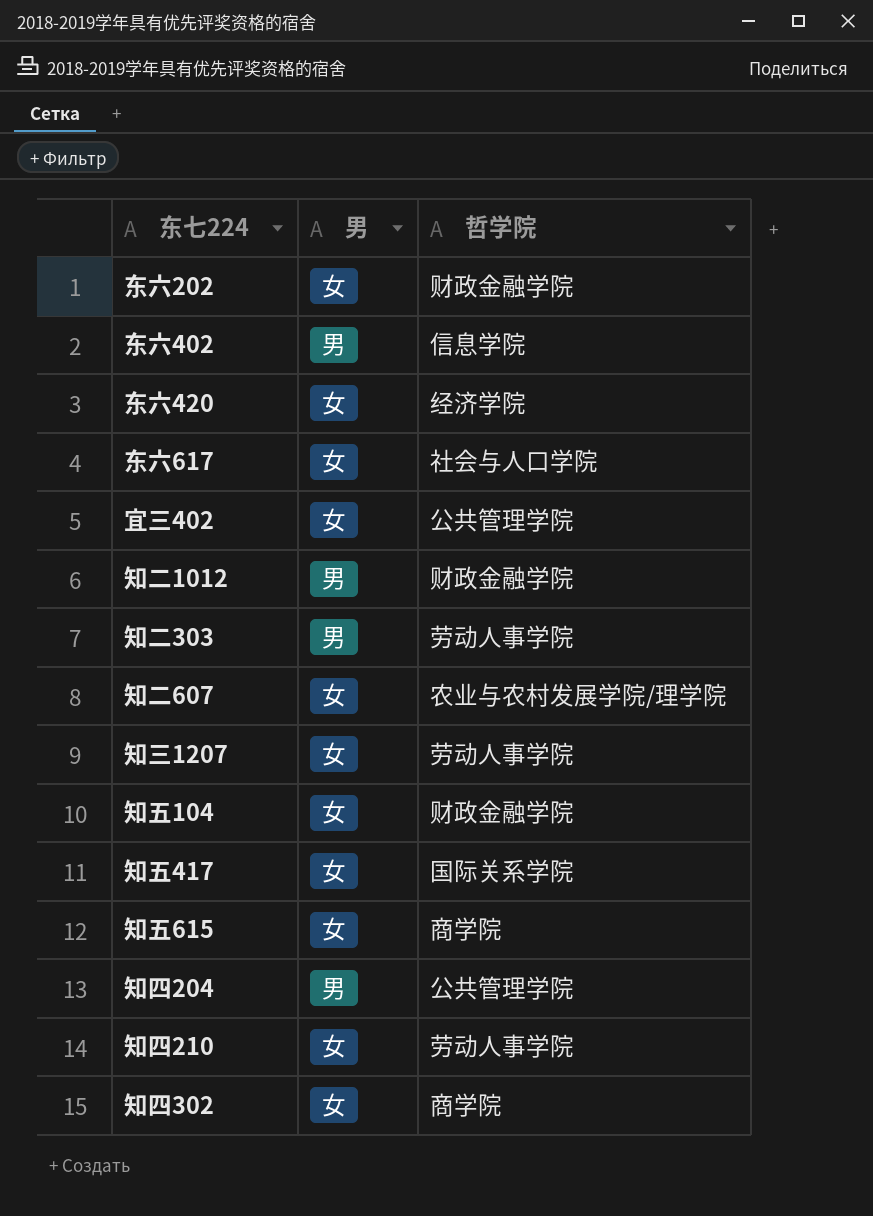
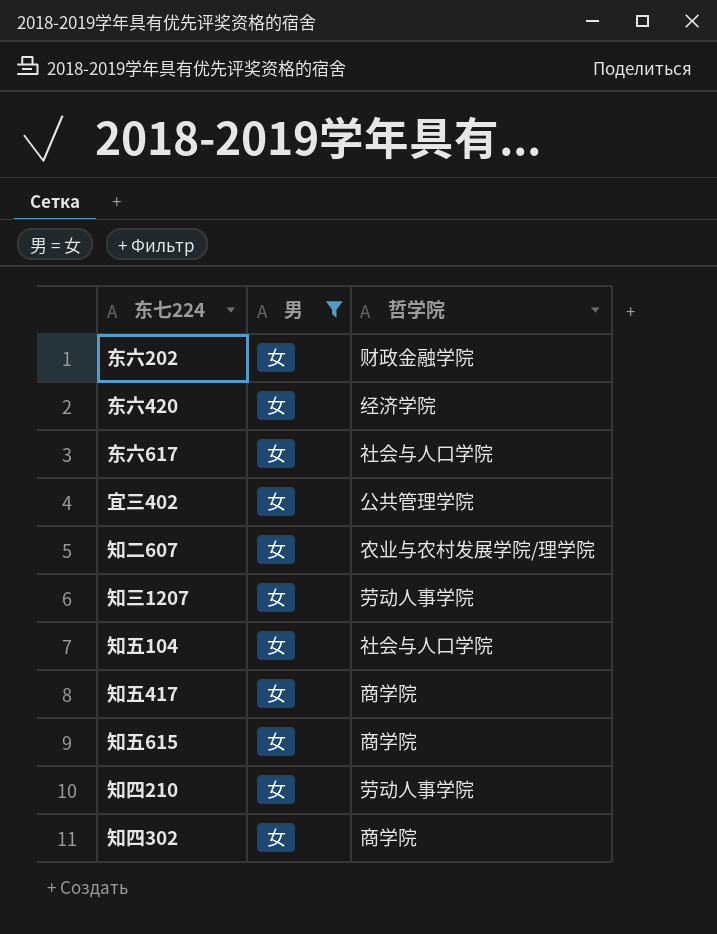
filter: none -> 男 = 女
知五104 | 哲学院: 财政金融学院 -> 社会与人口学院
知五417 | 哲学院: 国际关系学院 -> 商学院

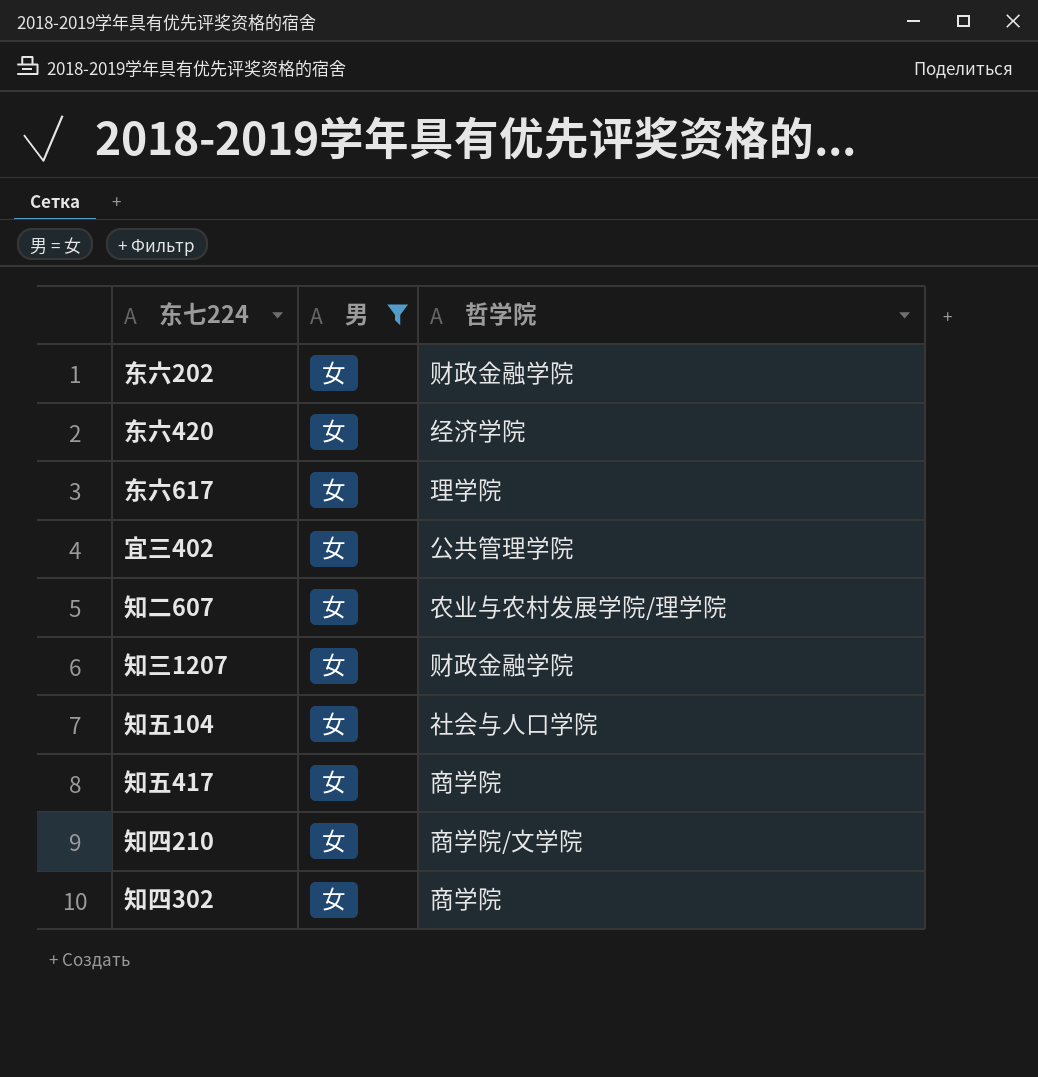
row 知五615: 女 | 商学院 -> none
东六617 | 哲学院: 社会与人口学院 -> 理学院
知三1207 | 哲学院: 劳动人事学院 -> 财政金融学院
知四210 | 哲学院: 劳动人事学院 -> 商学院/文学院

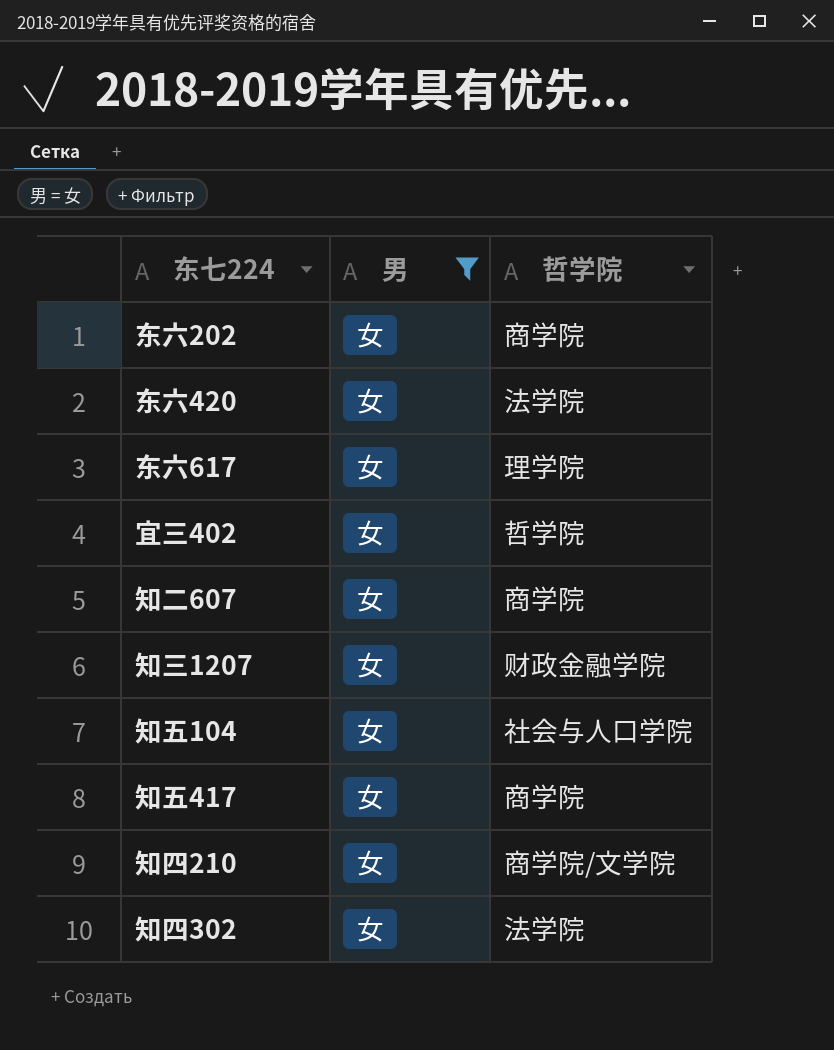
东六202 | 哲学院: 财政金融学院 -> 商学院
东六420 | 哲学院: 经济学院 -> 法学院
宜三402 | 哲学院: 公共管理学院 -> 哲学院
知二607 | 哲学院: 农业与农村发展学院/理学院 -> 商学院
知四302 | 哲学院: 商学院 -> 法学院

